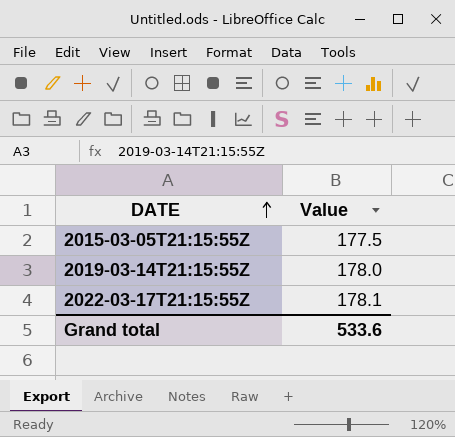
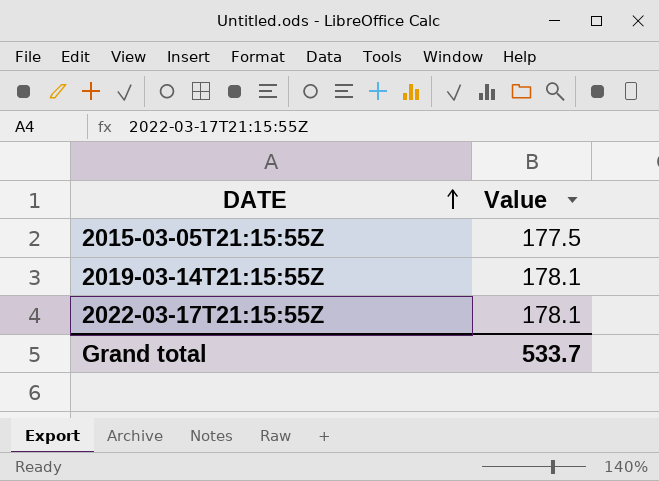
2019-03-14T21:15:55Z | Value: 178.0 -> 178.1
Grand total | Value: 533.6 -> 533.7

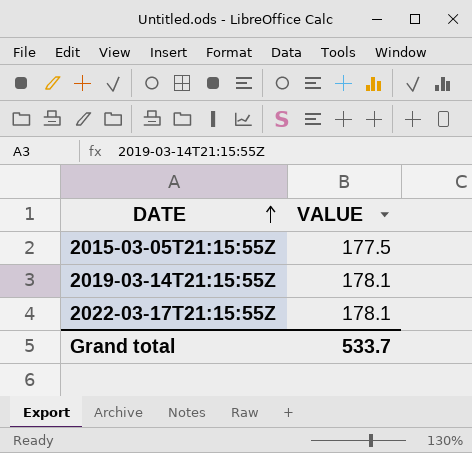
column name: Value -> VALUE

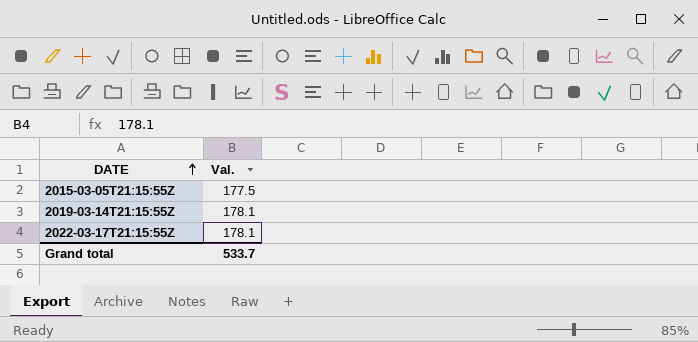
column name: VALUE -> Val.

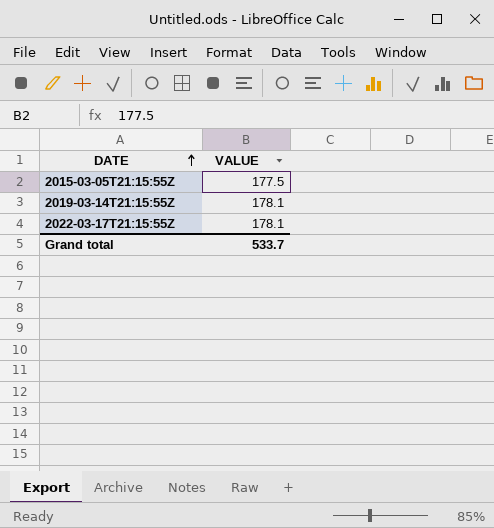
column name: Val. -> VALUE

